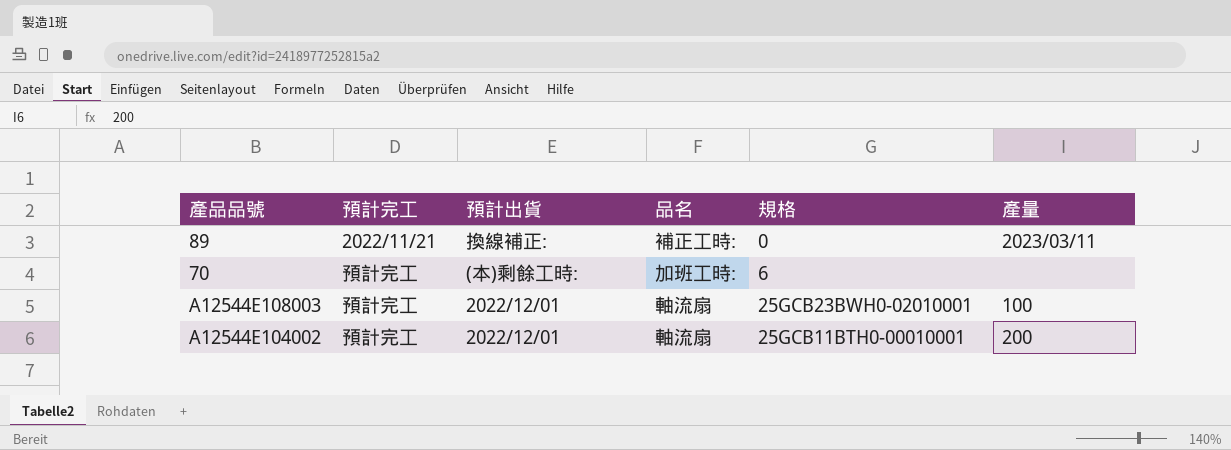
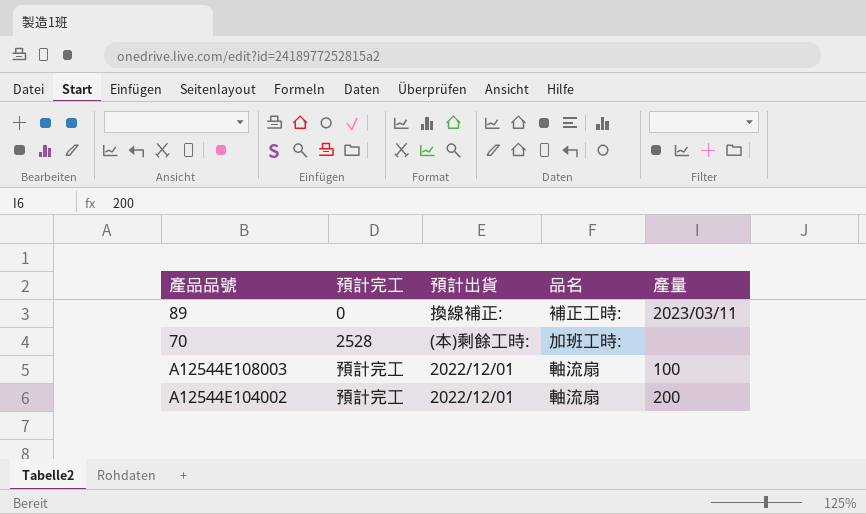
column 規格 | position: 5 -> none
89 | 預計完工: 2022/11/21 -> 0
70 | 預計完工: 預計完工 -> 2528

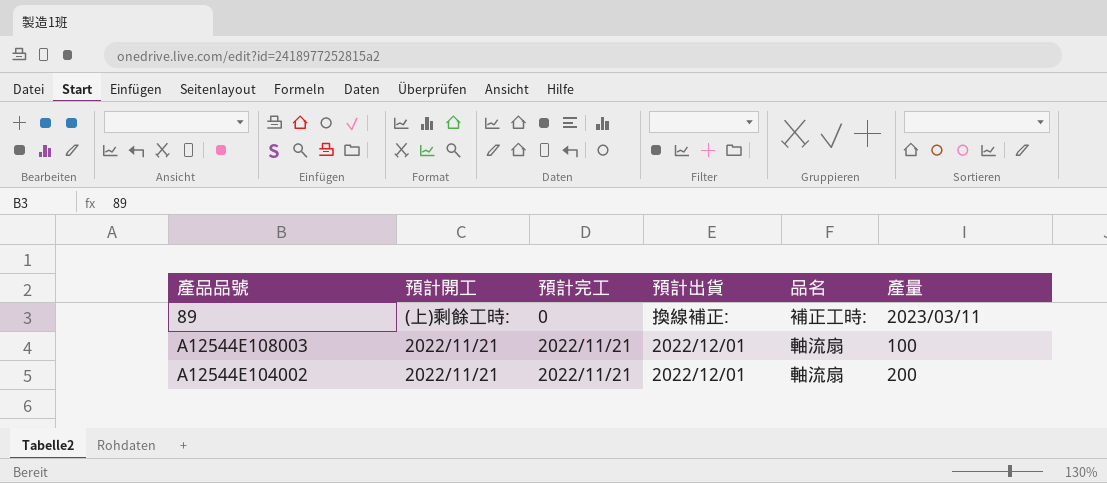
column 預計開工 | position: none -> 2
row 70: 2528 | (本)剩餘工時: | 加班工時: | none -> none
A12544E108003 | 預計完工: 預計完工 -> 2022/11/21
A12544E104002 | 預計完工: 預計完工 -> 2022/11/21

